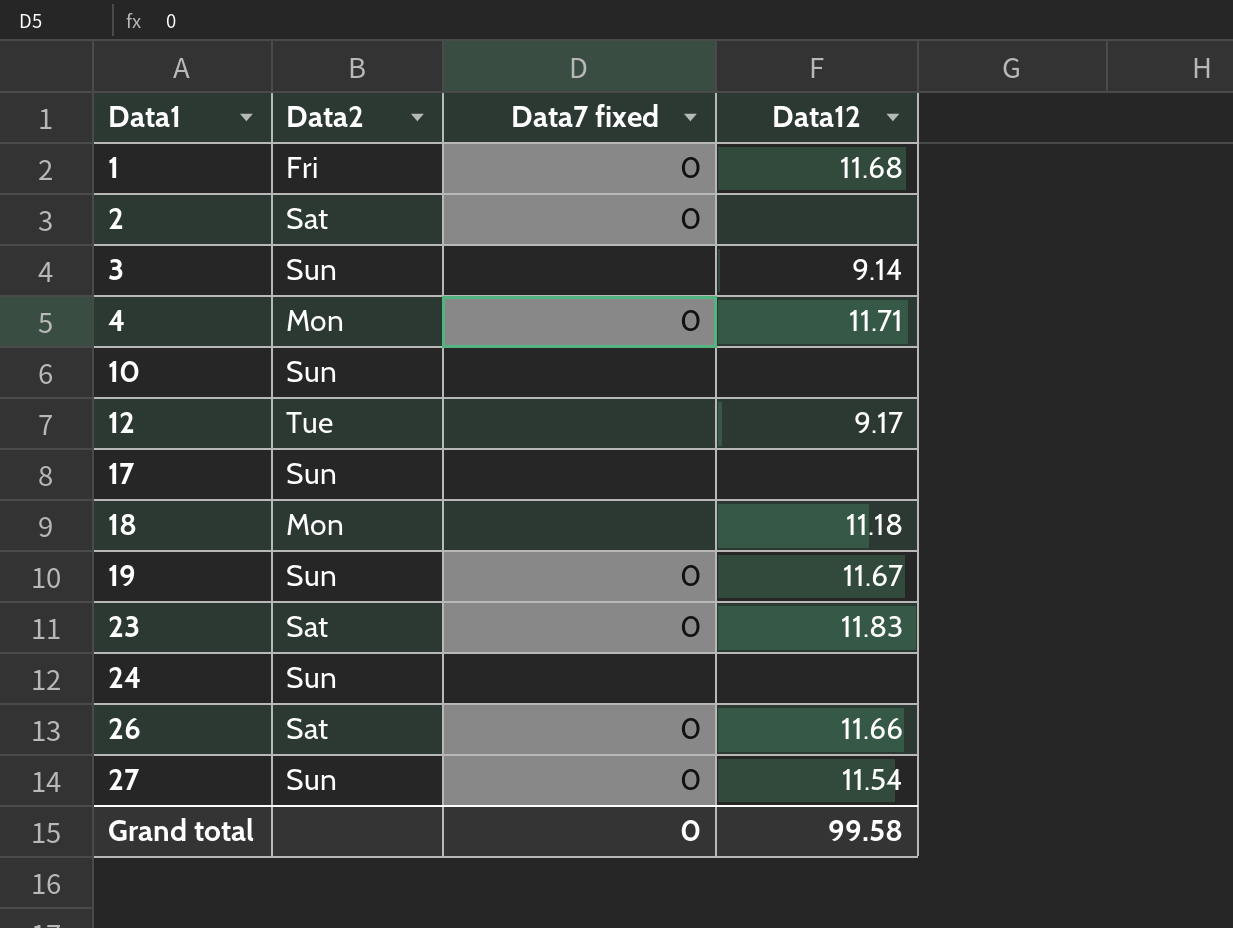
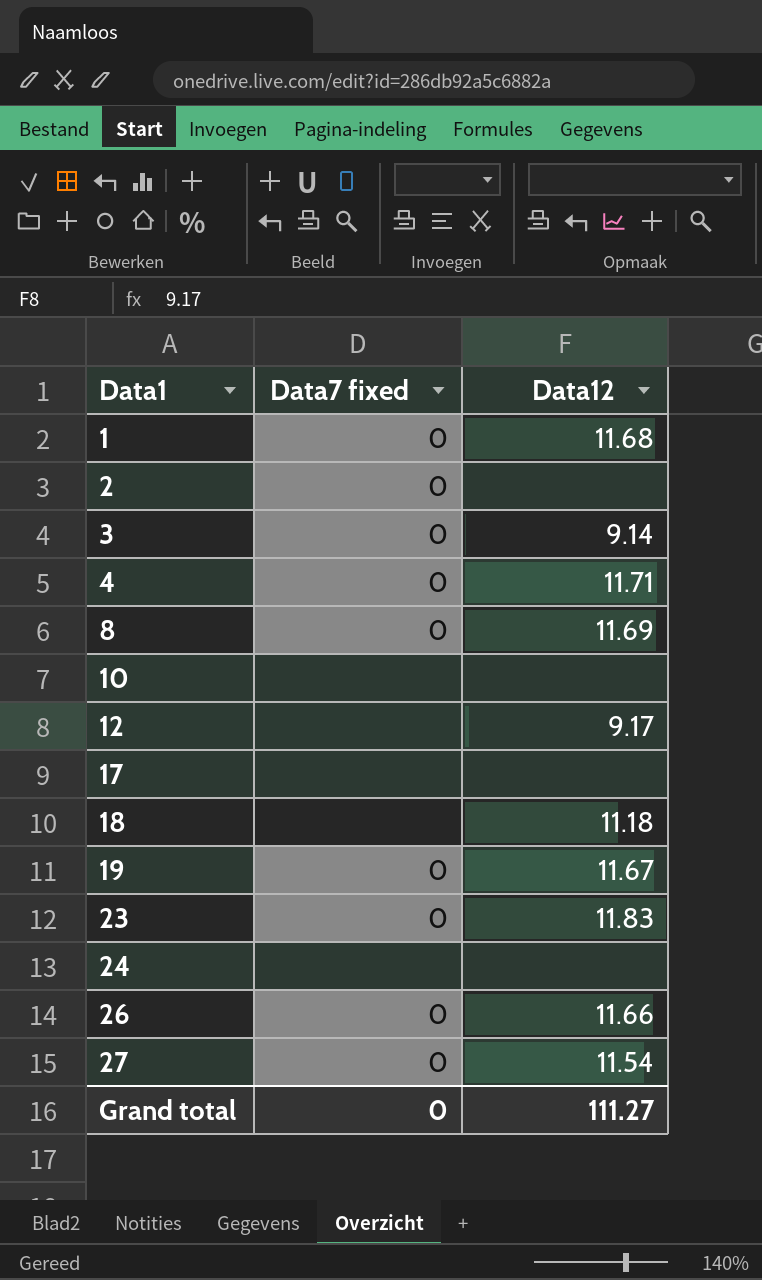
column Data2 | position: 2 -> none
3 | Data7 fixed: none -> 0
row 8: none -> 0 | 11.69
Grand total | Data12: 99.58 -> 111.27

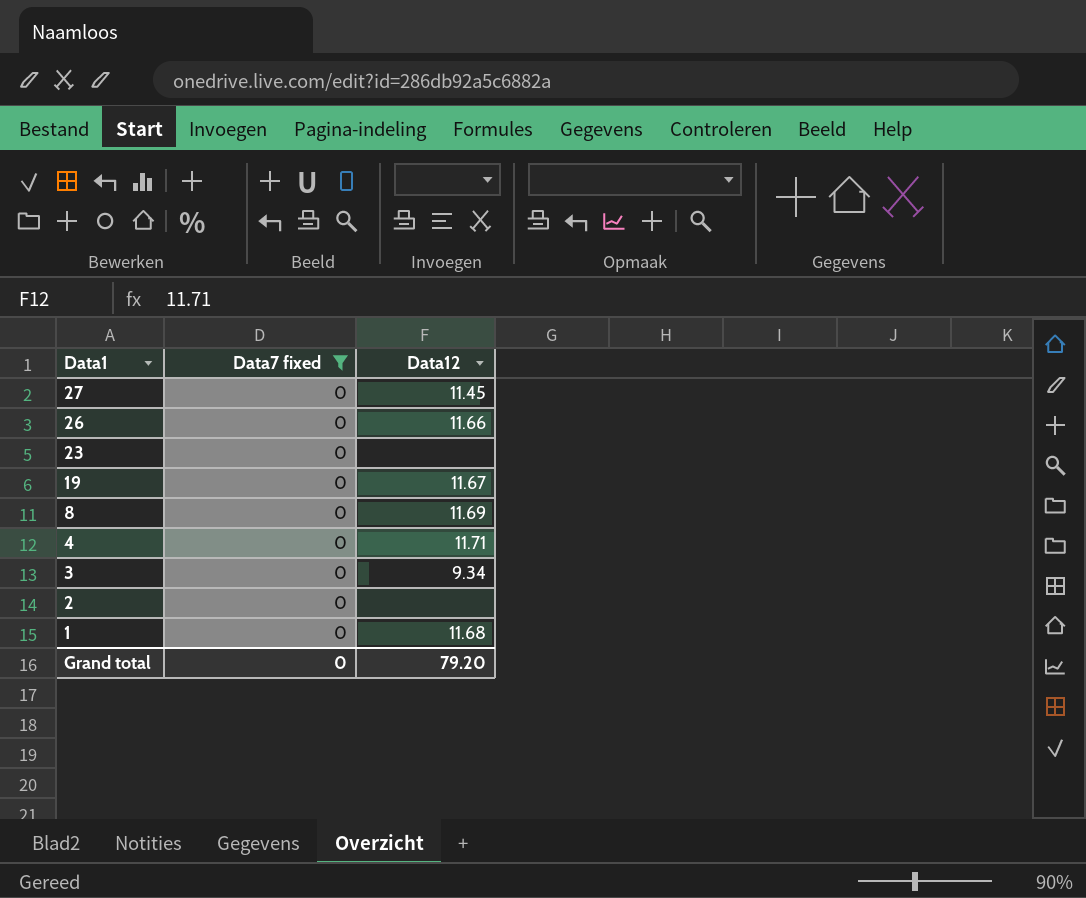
filter: none -> Data7 fixed = 0
row order: Data1 ascending -> Data1 descending
27 | Data12: 11.54 -> 11.45
23 | Data12: 11.83 -> none
3 | Data12: 9.14 -> 9.34
Grand total | Data12: 111.27 -> 79.20

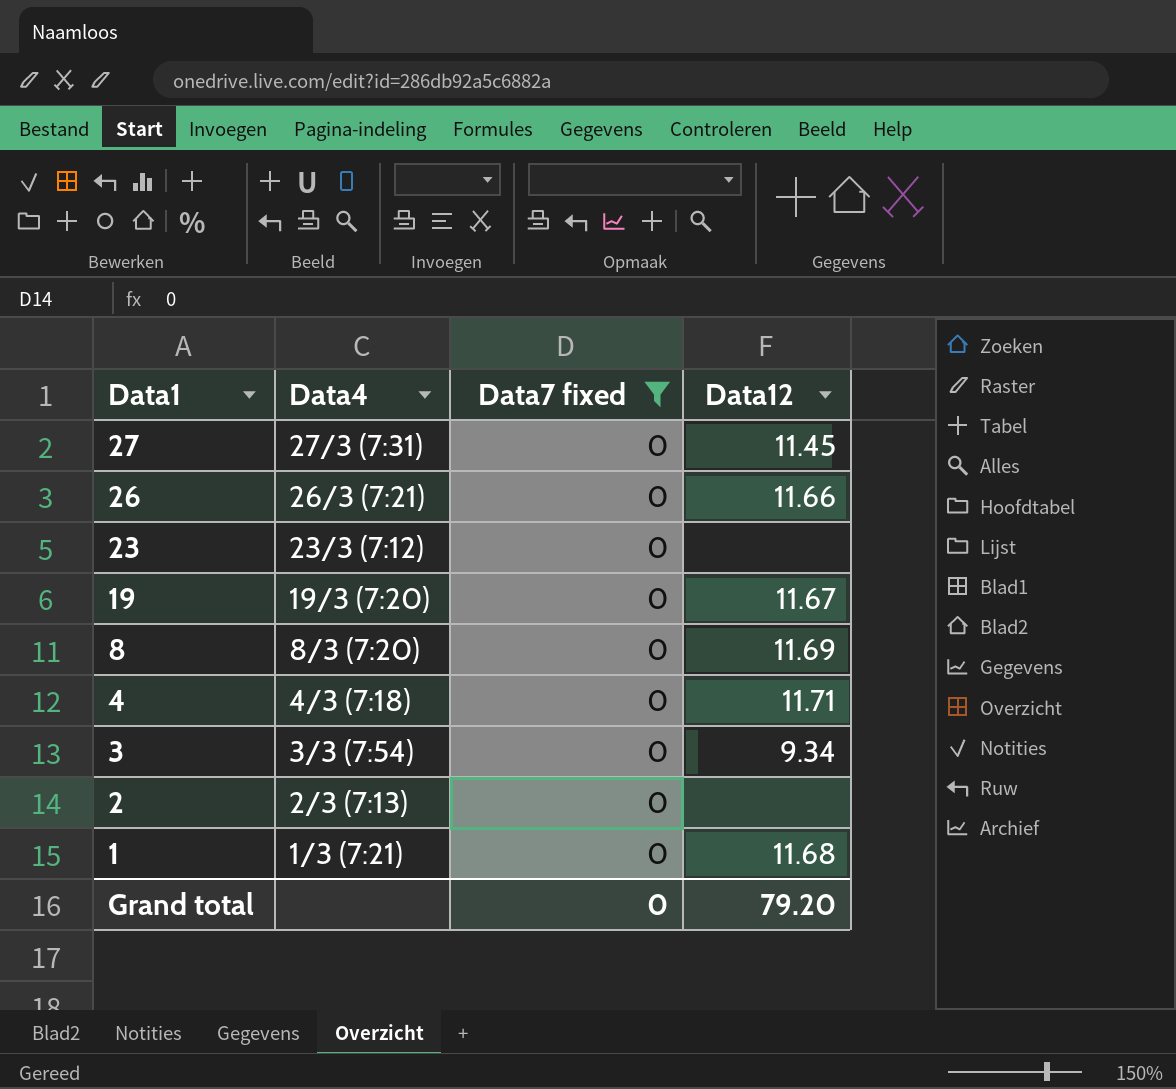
column Data4 | position: none -> 2

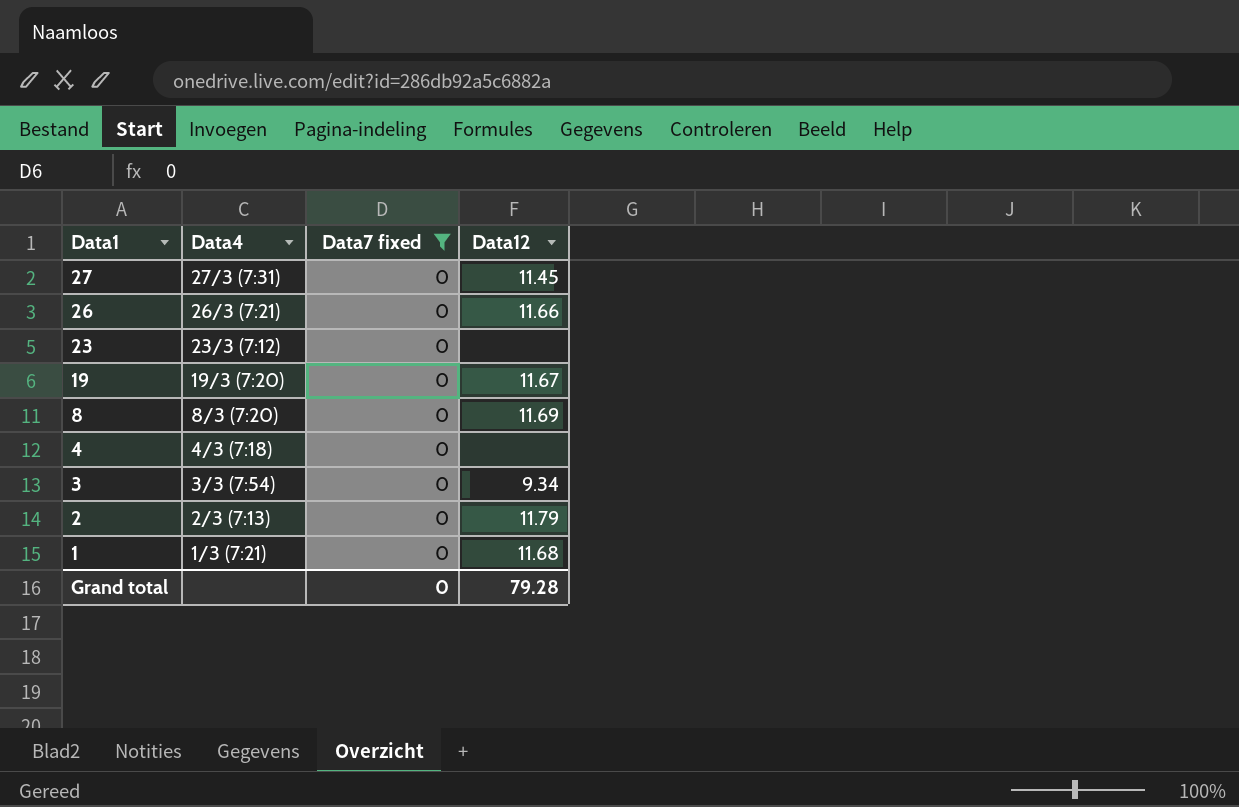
4 | Data12: 11.71 -> none
2 | Data12: none -> 11.79
Grand total | Data12: 79.20 -> 79.28

